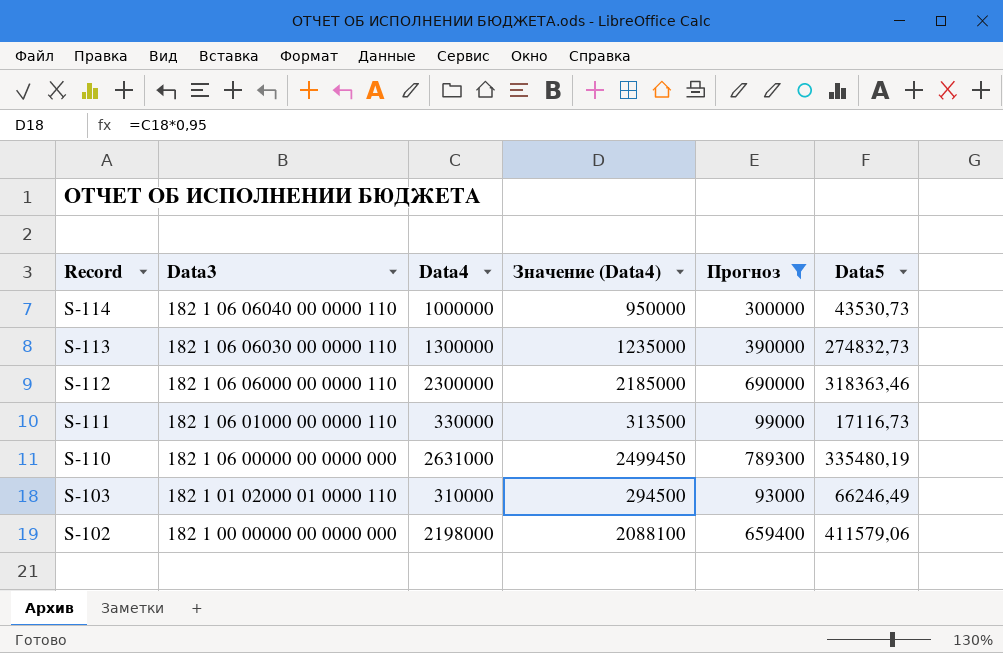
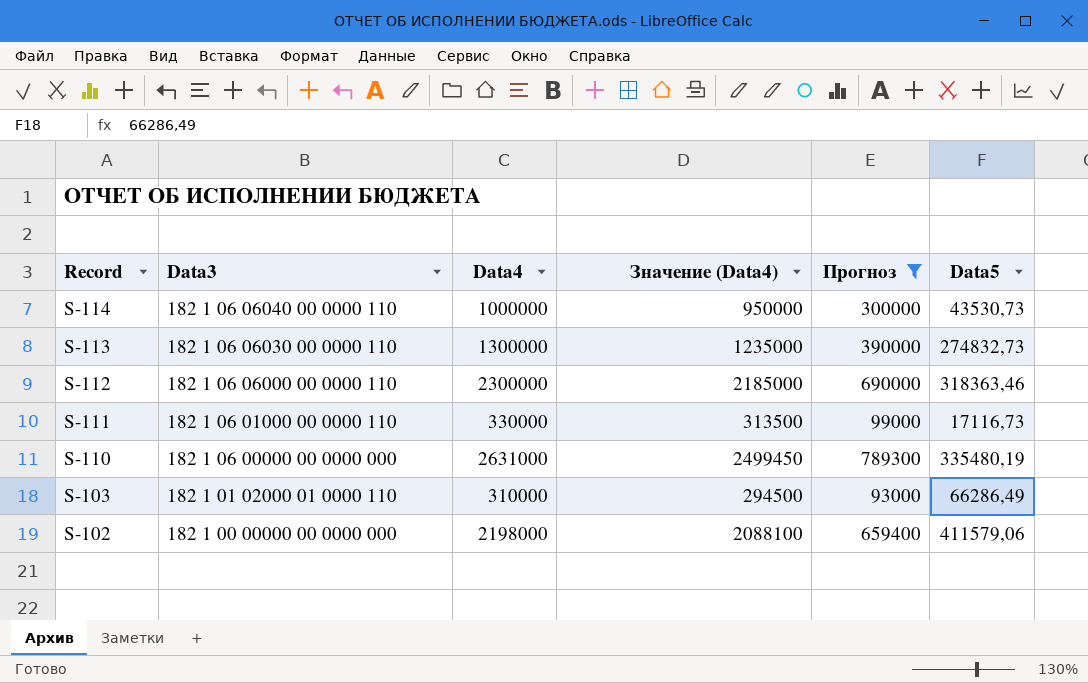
S-103 | Data5: 66246,49 -> 66286,49

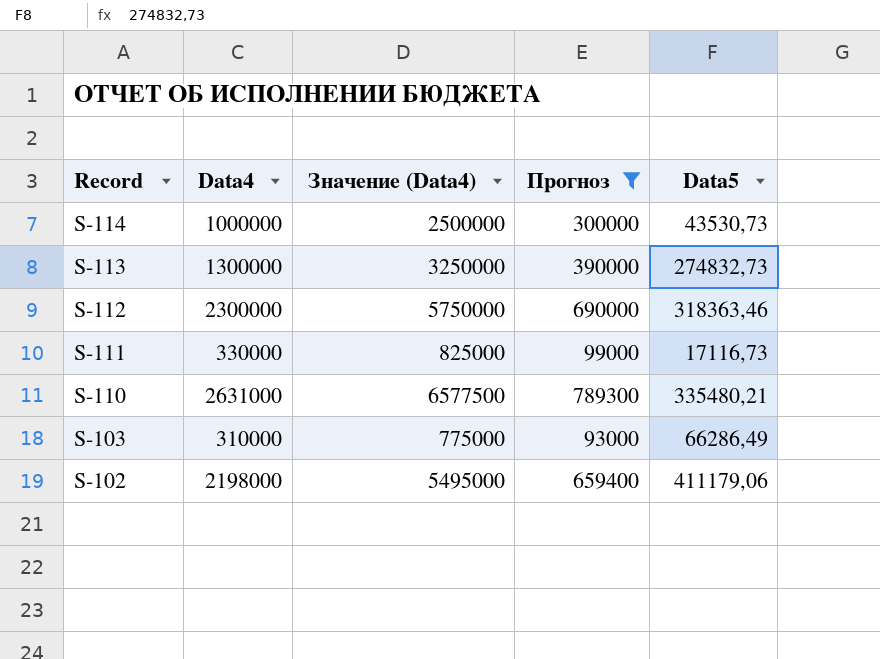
column Data3 | position: 2 -> none
column Значение (Data4) | formula: [Data4] * 0,95 -> [Data4] * 2,5
S-110 | Data5: 335480,19 -> 335480,21
S-102 | Data5: 411579,06 -> 411179,06

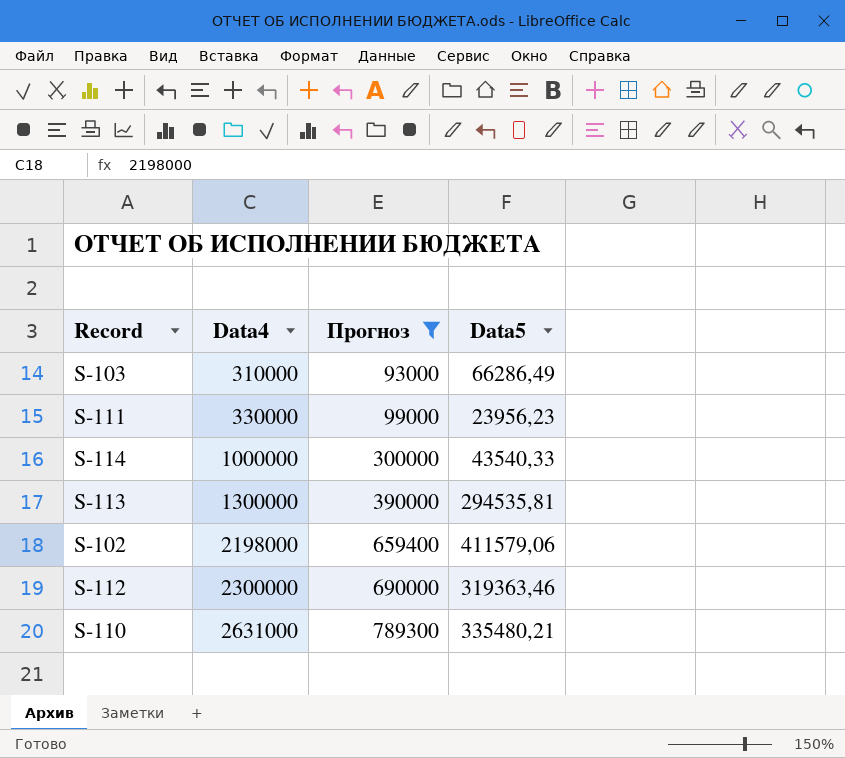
row order: Record descending -> Data4 ascending
column Значение (Data4) | formula: [Data4] * 2,5 -> none
S-111 | Data5: 17116,73 -> 23956,23
S-114 | Data5: 43530,73 -> 43540,33
S-113 | Data5: 274832,73 -> 294535,81
S-102 | Data5: 411179,06 -> 411579,06
S-112 | Data5: 318363,46 -> 319363,46

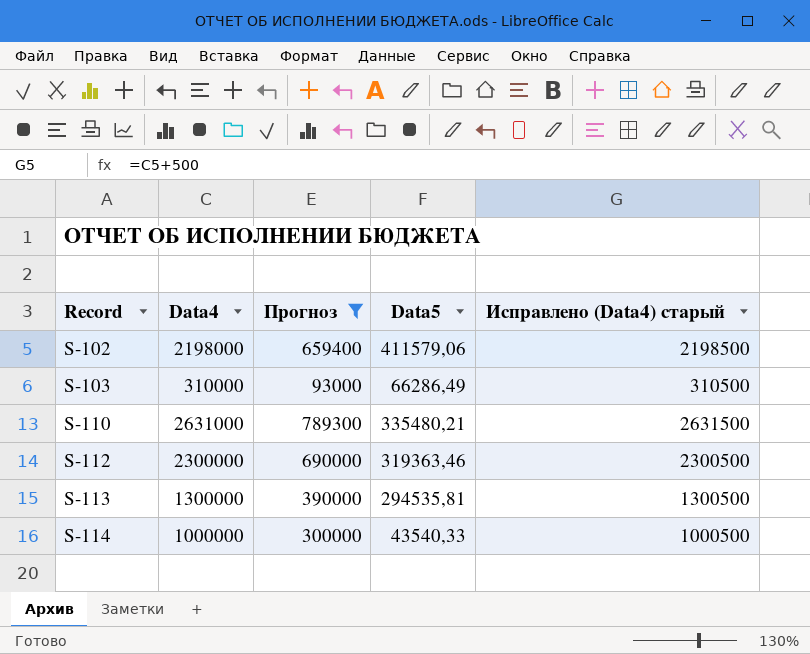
row order: Data4 ascending -> Record ascending
column Исправлено (Data4) старый | formula: none -> [Data4] + 500
row S-111: 330000 | 99000 | 23956,23 -> none

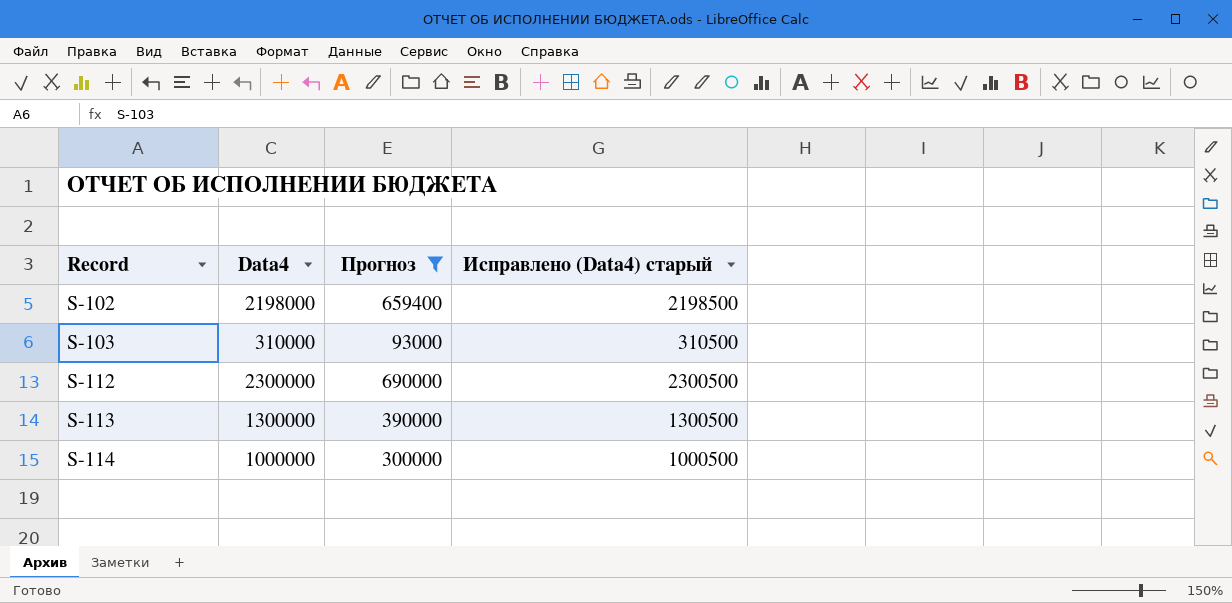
column Data5 | position: 4 -> none
row S-110: 2631000 | 789300 | 335480,21 | 2631500 -> none

